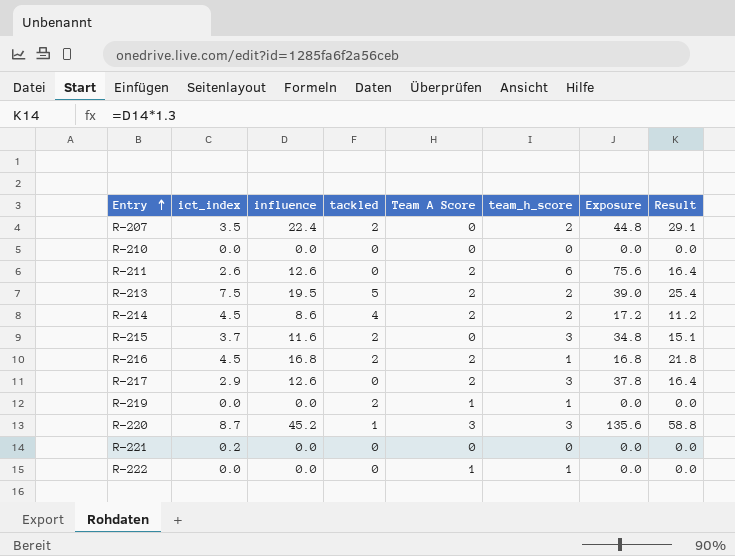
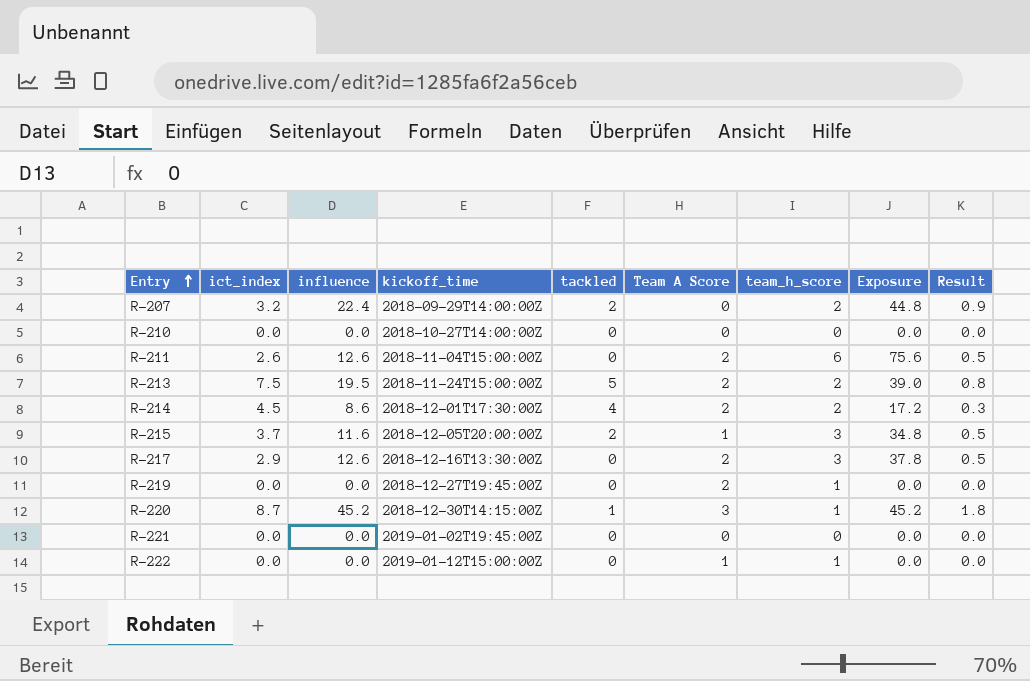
column kickoff_time | position: none -> 4
column Result | formula: [influence] * 1.3 -> [influence] * 0.04
row R-216: 4.5 | 16.8 | 2 | 2 | 1 | 16.8 | 21.8 -> none
R-207 | ict_index: 3.5 -> 3.2
R-215 | Team A Score: 0 -> 1
R-219 | tackled: 2 -> 0
R-219 | Team A Score: 1 -> 2
R-220 | team_h_score: 3 -> 1
R-220 | Exposure: 135.6 -> 45.2
R-221 | ict_index: 0.2 -> 0.0

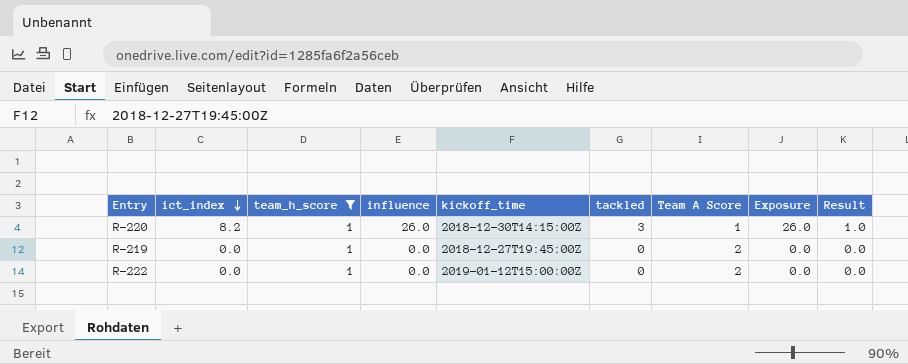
filter: none -> team_h_score = 1
row order: Entry ascending -> ict_index descending
column team_h_score | position: 7 -> 3
R-220 | ict_index: 8.7 -> 8.2
R-220 | influence: 45.2 -> 26.0
R-220 | tackled: 1 -> 3
R-220 | Team A Score: 3 -> 1
R-220 | Exposure: 45.2 -> 26.0
R-220 | Result: 1.8 -> 1.0
R-222 | Team A Score: 1 -> 2

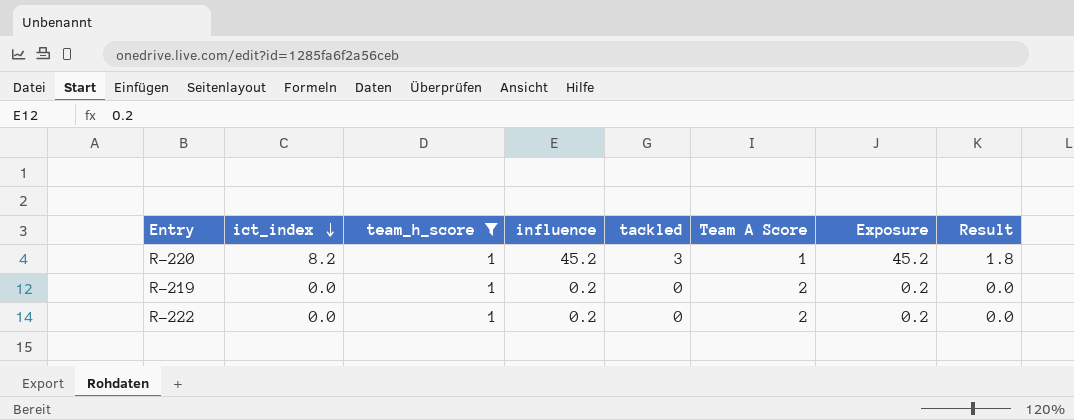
column kickoff_time | position: 5 -> none
R-220 | influence: 26.0 -> 45.2
R-220 | Exposure: 26.0 -> 45.2
R-220 | Result: 1.0 -> 1.8
R-219 | influence: 0.0 -> 0.2
R-219 | Exposure: 0.0 -> 0.2
R-222 | influence: 0.0 -> 0.2
R-222 | Exposure: 0.0 -> 0.2

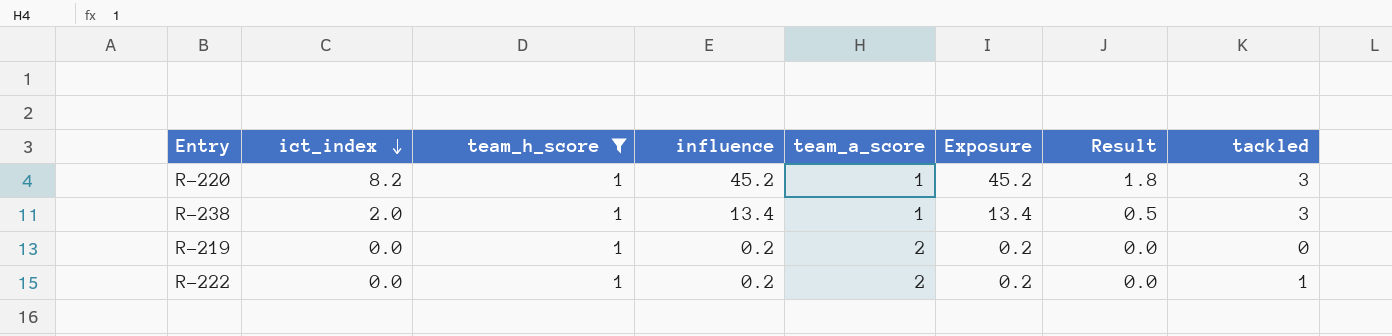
column name: Team A Score -> team_a_score
column tackled | position: 5 -> 8
row R-238: none -> 2.0 | 1 | 13.4 | 1 | 13.4 | 0.5 | 3
R-222 | tackled: 0 -> 1

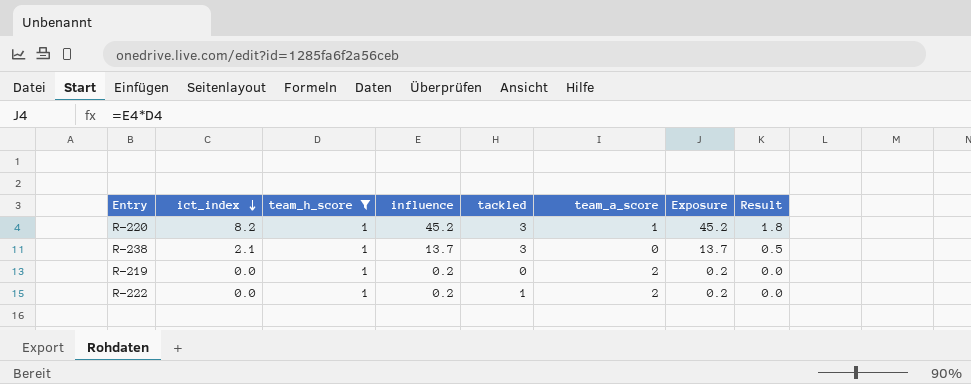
column tackled | position: 8 -> 5
R-238 | ict_index: 2.0 -> 2.1
R-238 | influence: 13.4 -> 13.7
R-238 | team_a_score: 1 -> 0
R-238 | Exposure: 13.4 -> 13.7

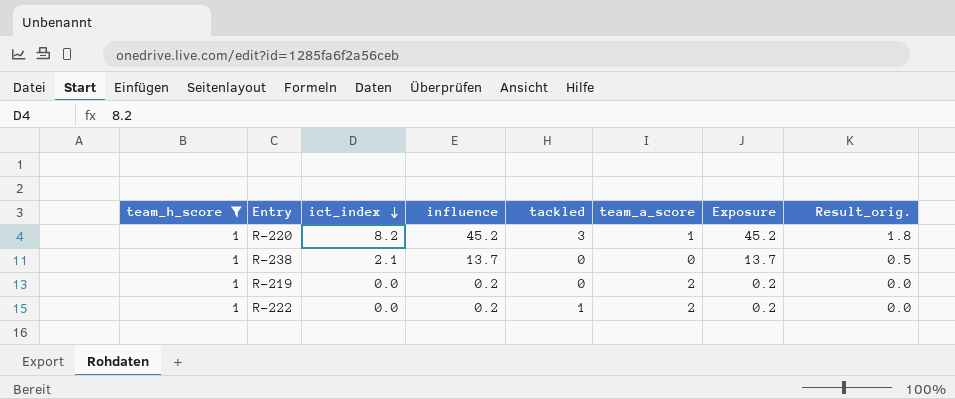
column team_h_score | position: 3 -> 1
column name: Result -> Result_orig.
R-238 | tackled: 3 -> 0

